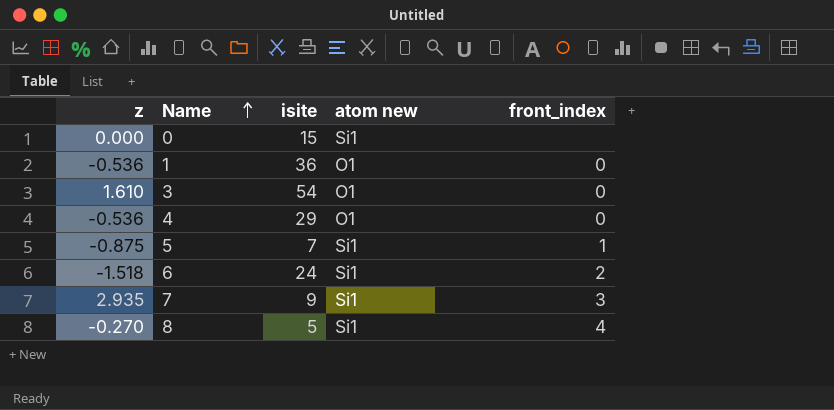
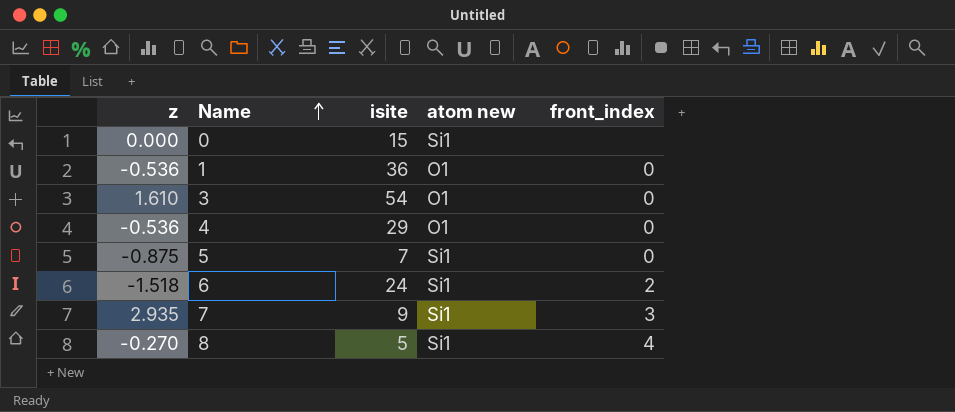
5 | front_index: 1 -> 0

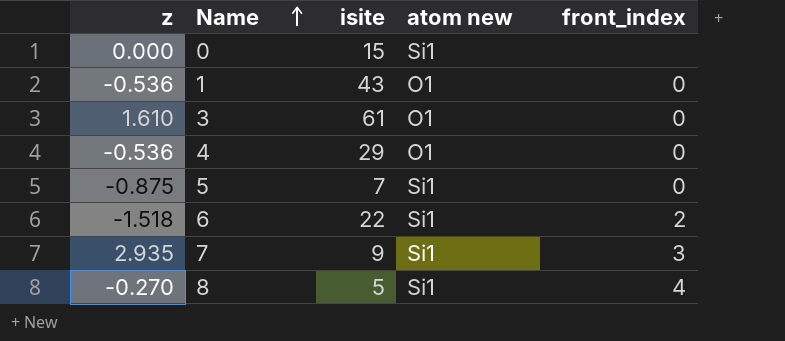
1 | isite: 36 -> 43
3 | isite: 54 -> 61
6 | isite: 24 -> 22

